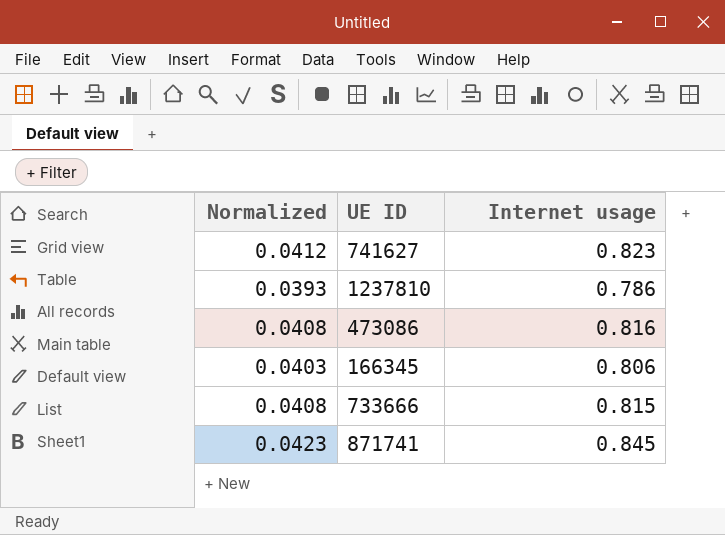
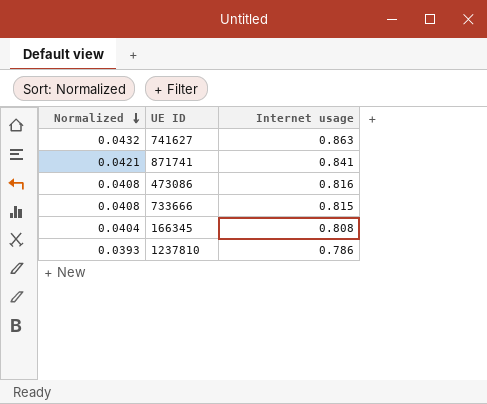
row order: none -> Normalized descending
741627 | Normalized: 0.0412 -> 0.0432
741627 | Internet usage: 0.823 -> 0.863
871741 | Normalized: 0.0423 -> 0.0421
871741 | Internet usage: 0.845 -> 0.841
166345 | Normalized: 0.0403 -> 0.0404
166345 | Internet usage: 0.806 -> 0.808

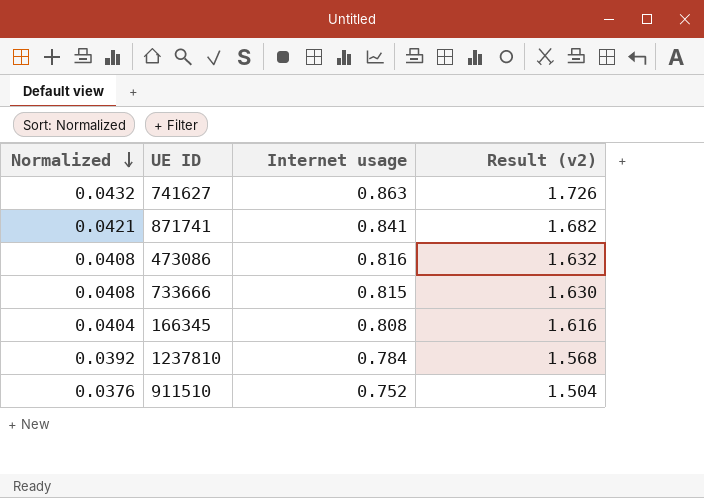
column Result (v2) | formula: none -> [Internet usage] * 2
1237810 | Normalized: 0.0393 -> 0.0392
1237810 | Internet usage: 0.786 -> 0.784
row 911510: none -> 0.0376 | 0.752 | 1.504

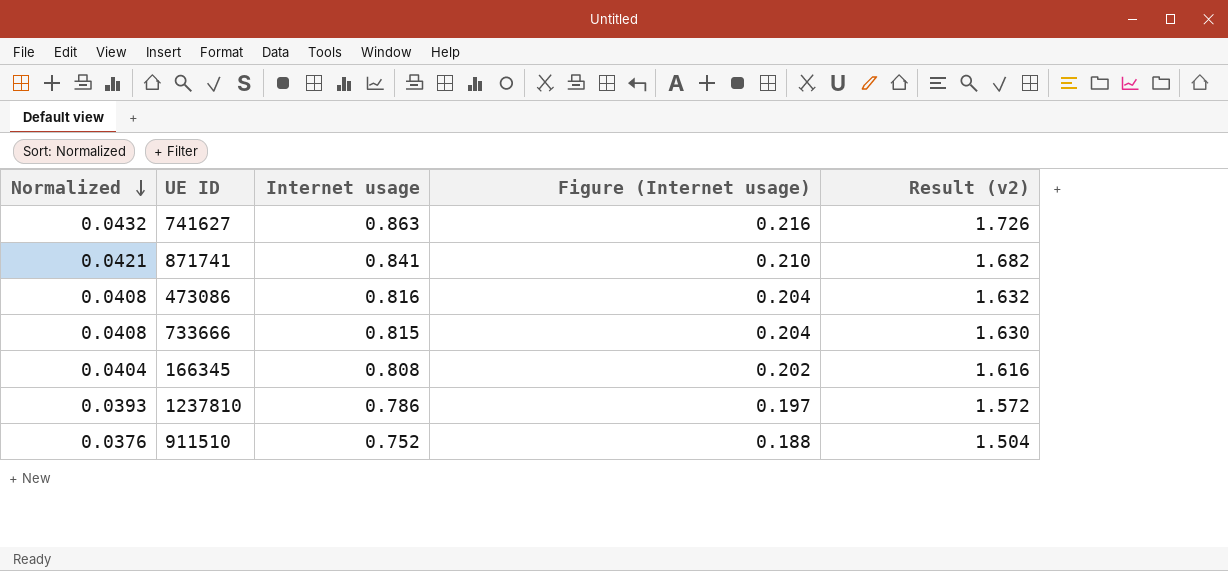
column Figure (Internet usage) | formula: none -> [Internet usage] * 0.25
1237810 | Normalized: 0.0392 -> 0.0393
1237810 | Internet usage: 0.784 -> 0.786
1237810 | Result (v2): 1.568 -> 1.572

